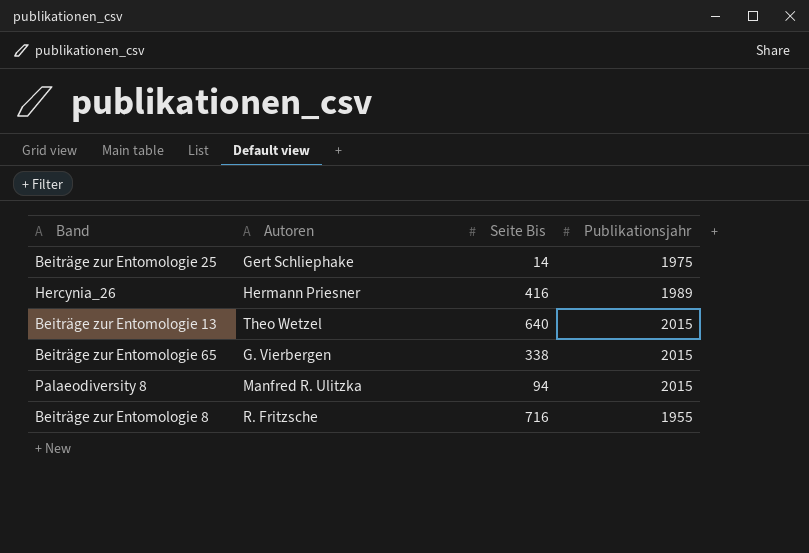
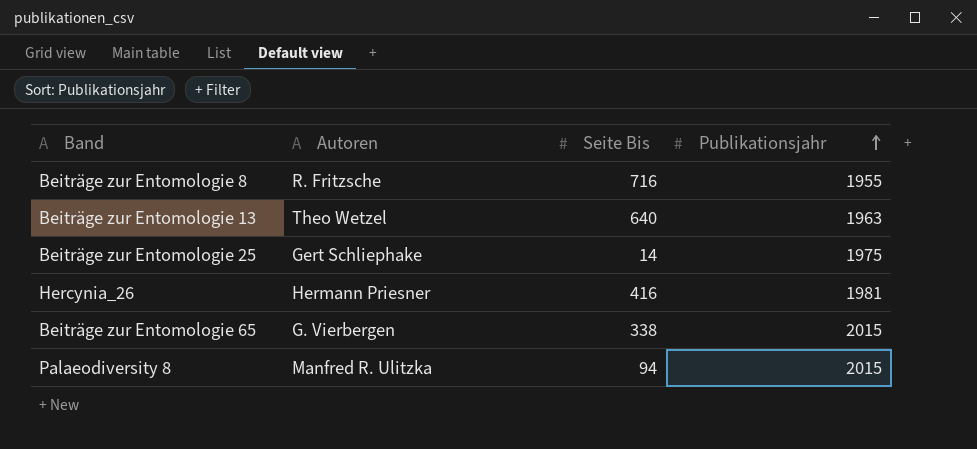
row order: none -> Publikationsjahr ascending
Beiträge zur Entomologie 13 | Publikationsjahr: 2015 -> 1963
Hercynia_26 | Publikationsjahr: 1989 -> 1981

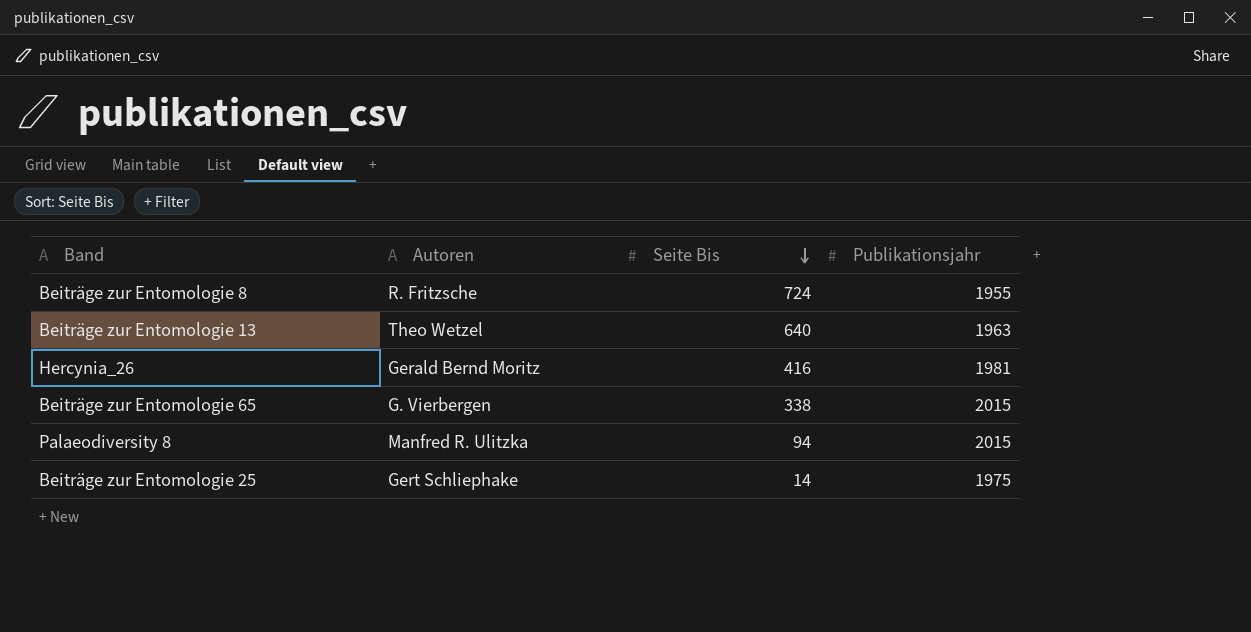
row order: Publikationsjahr ascending -> Seite Bis descending
Beiträge zur Entomologie 8 | Seite Bis: 716 -> 724
Hercynia_26 | Autoren: Hermann Priesner -> Gerald Bernd Moritz

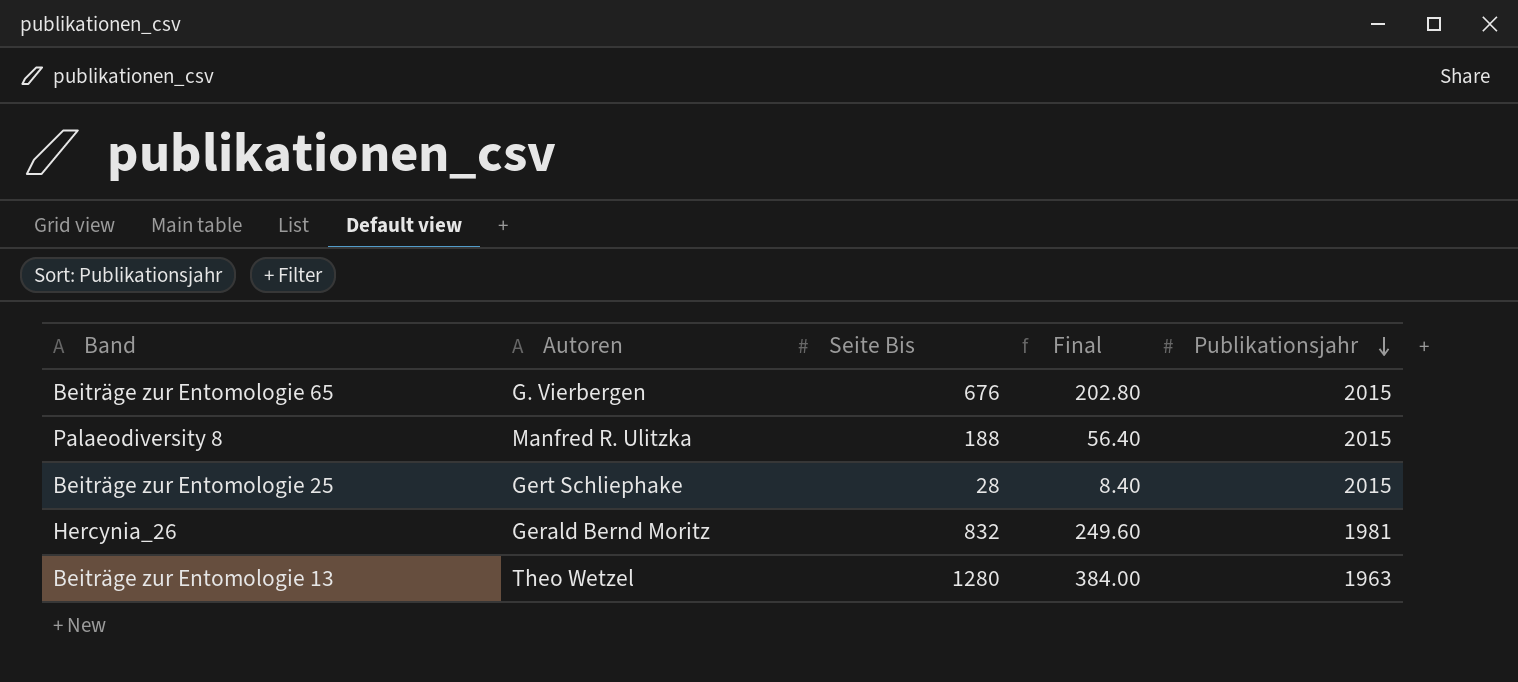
row order: Seite Bis descending -> Publikationsjahr descending
column Final | formula: none -> [Seite Bis] * 0.3
row Beiträge zur Entomologie 8: R. Fritzsche | 724 | 1955 -> none
Beiträge zur Entomologie 65 | Seite Bis: 338 -> 676
Palaeodiversity 8 | Seite Bis: 94 -> 188
Beiträge zur Entomologie 25 | Seite Bis: 14 -> 28
Beiträge zur Entomologie 25 | Publikationsjahr: 1975 -> 2015
Hercynia_26 | Seite Bis: 416 -> 832
Beiträge zur Entomologie 13 | Seite Bis: 640 -> 1280

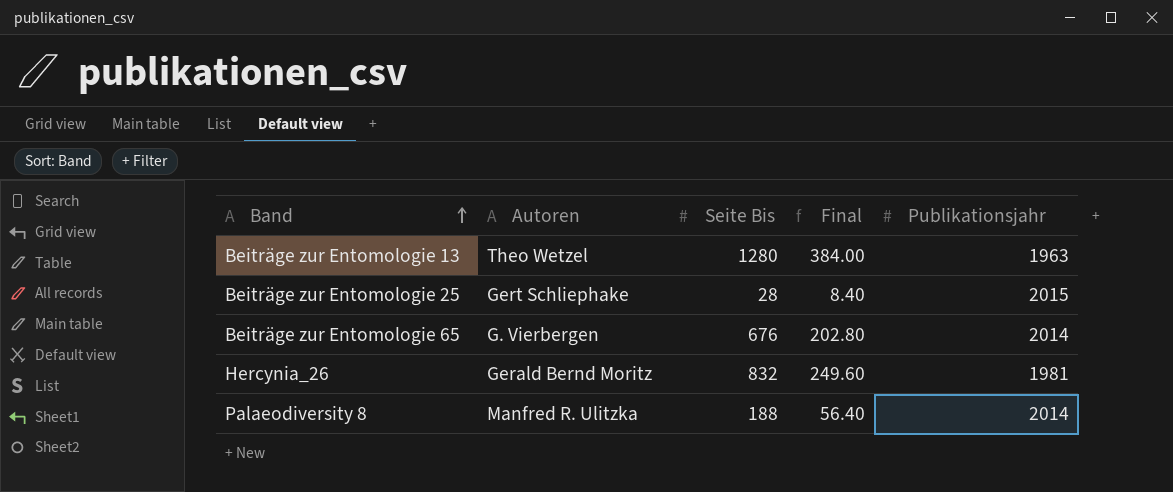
row order: Publikationsjahr descending -> Band ascending
Beiträge zur Entomologie 65 | Publikationsjahr: 2015 -> 2014
Palaeodiversity 8 | Publikationsjahr: 2015 -> 2014

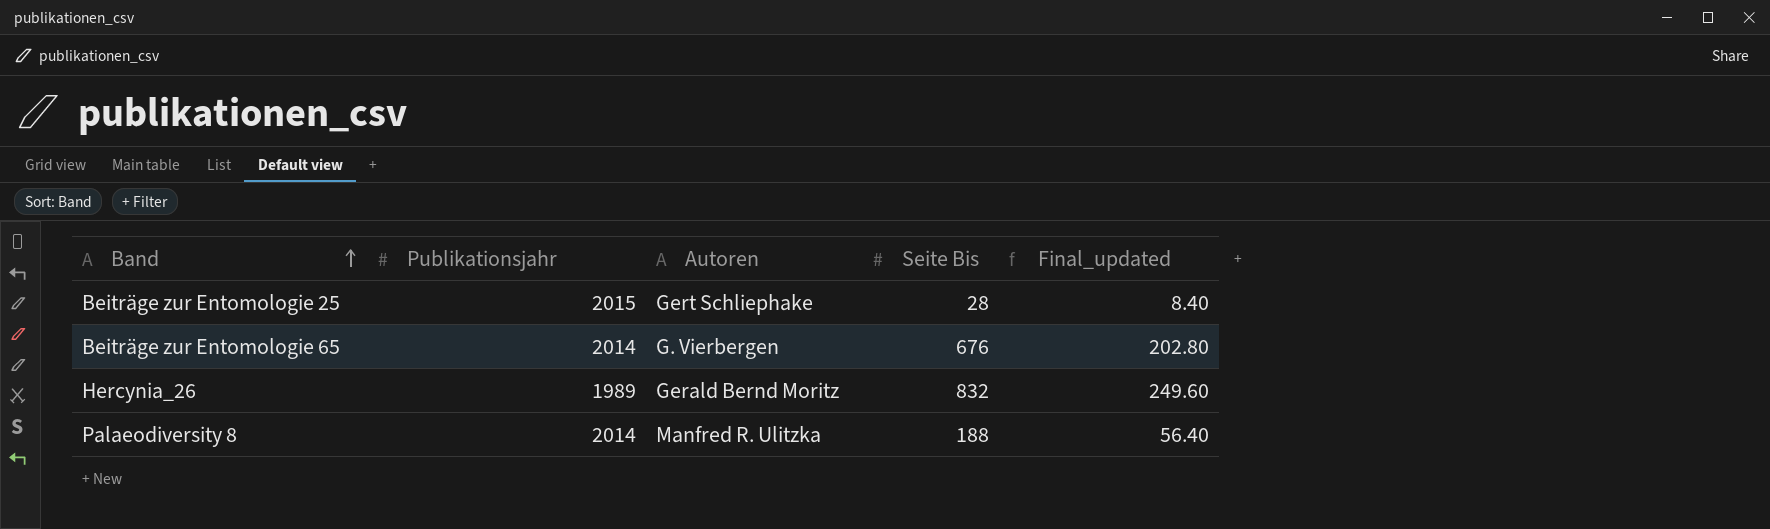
column Publikationsjahr | position: 5 -> 2
column name: Final -> Final_updated
row Beiträge zur Entomologie 13: Theo Wetzel | 1280 | 384.00 | 1963 -> none
Hercynia_26 | Publikationsjahr: 1981 -> 1989

